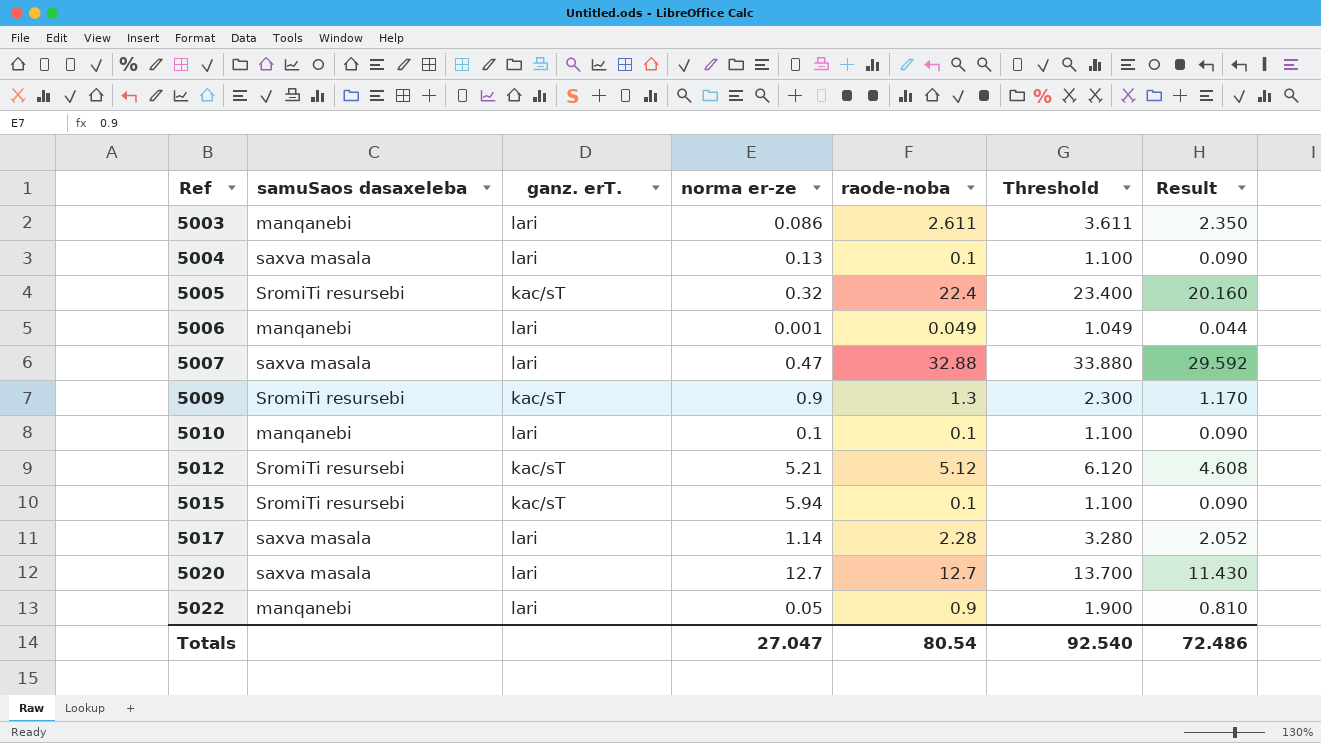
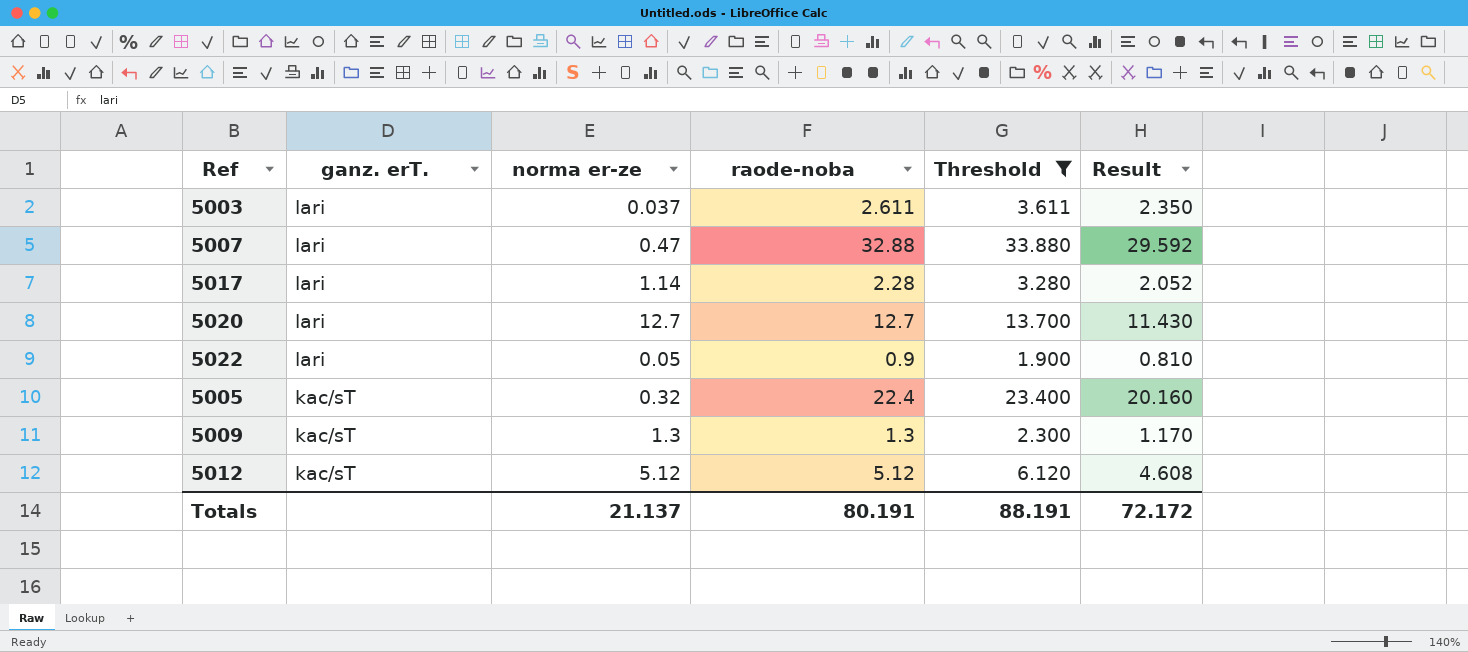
filter: none -> Threshold >= 1.900
row order: Ref ascending -> ganz. erT. descending
column samuSaos dasaxeleba | position: 2 -> none
5003 | norma er-ze: 0.086 -> 0.037
5009 | norma er-ze: 0.9 -> 1.3
5012 | norma er-ze: 5.21 -> 5.12
Totals | norma er-ze: 27.047 -> 21.137
Totals | raode-noba: 80.54 -> 80.191
Totals | Threshold: 92.540 -> 88.191
Totals | Result: 72.486 -> 72.172

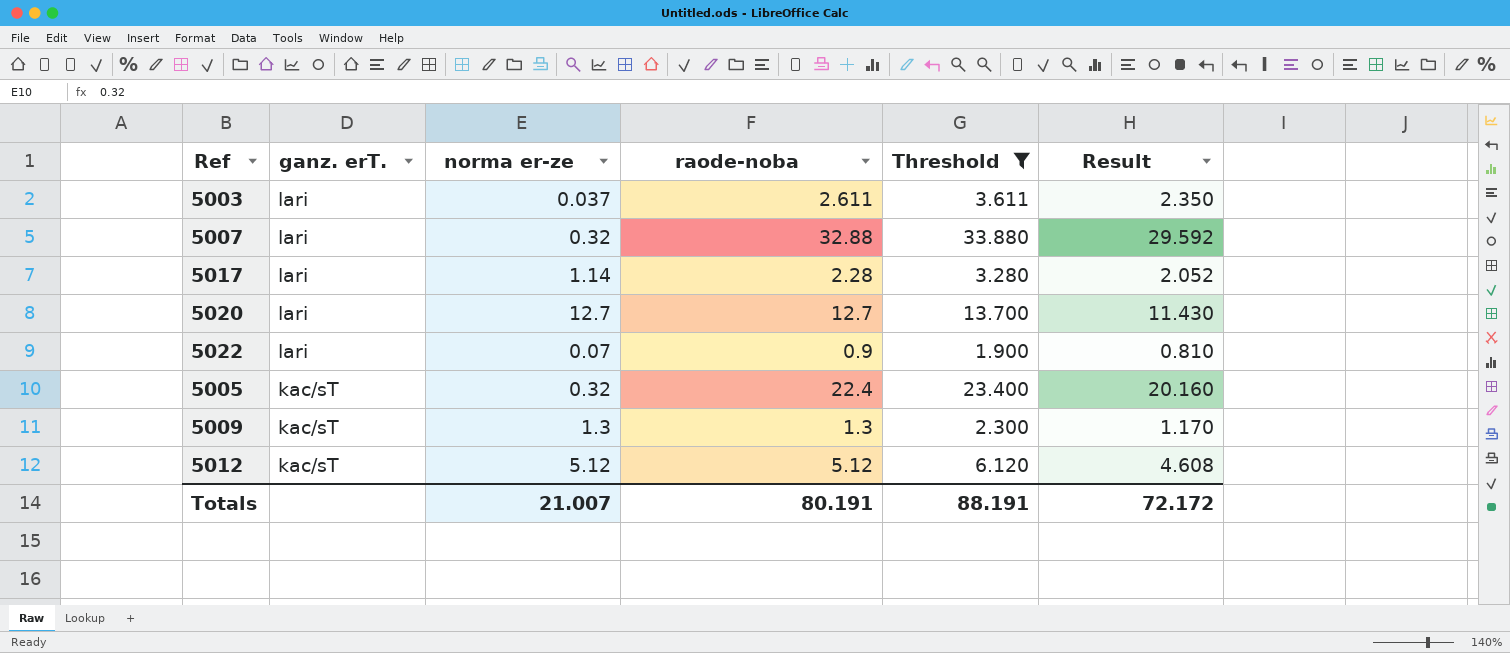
5007 | norma er-ze: 0.47 -> 0.32
5022 | norma er-ze: 0.05 -> 0.07
Totals | norma er-ze: 21.137 -> 21.007

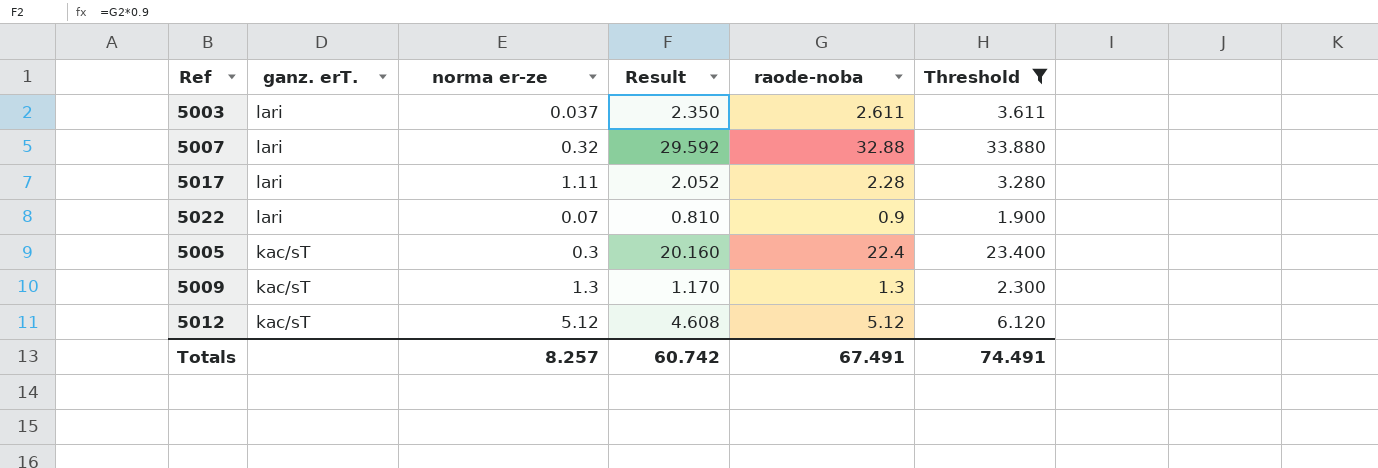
column Result | position: 6 -> 4
row 5020: lari | 12.7 | 12.7 | 13.700 | 11.430 -> none
5017 | norma er-ze: 1.14 -> 1.11
5005 | norma er-ze: 0.32 -> 0.3
Totals | norma er-ze: 21.007 -> 8.257
Totals | Result: 72.172 -> 60.742
Totals | raode-noba: 80.191 -> 67.491
Totals | Threshold: 88.191 -> 74.491

